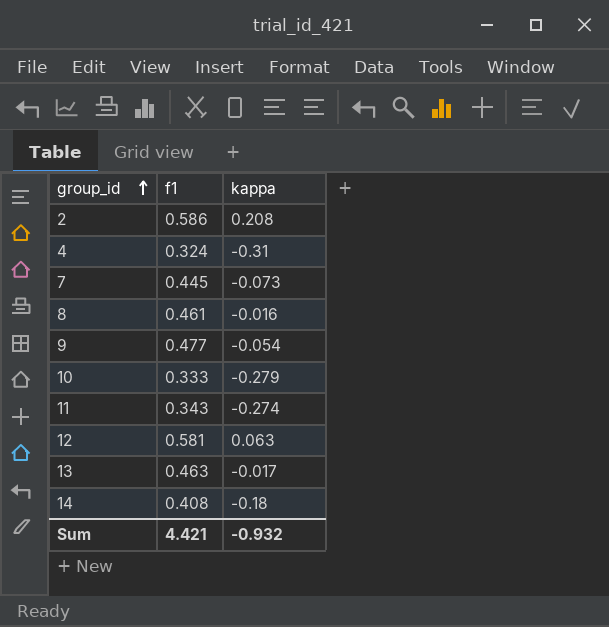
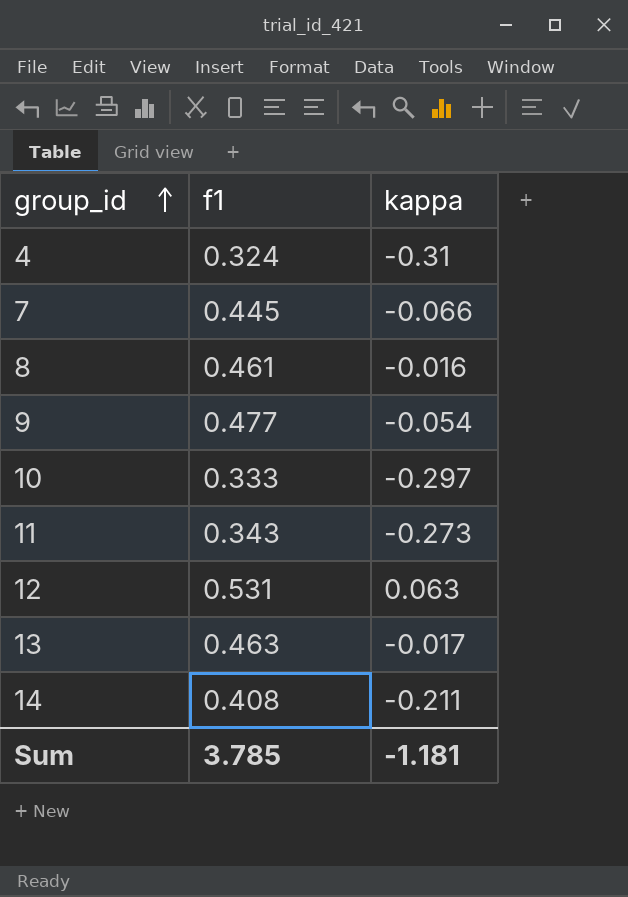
row 2: 0.586 | 0.208 -> none
7 | kappa: -0.073 -> -0.066
10 | kappa: -0.279 -> -0.297
11 | kappa: -0.274 -> -0.273
12 | f1: 0.581 -> 0.531
14 | kappa: -0.18 -> -0.211
Sum | f1: 4.421 -> 3.785
Sum | kappa: -0.932 -> -1.181

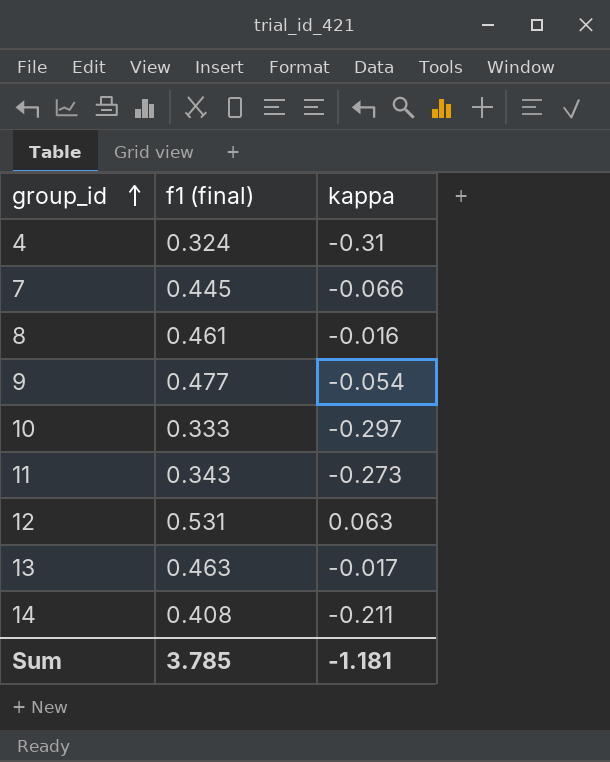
column name: f1 -> f1 (final)

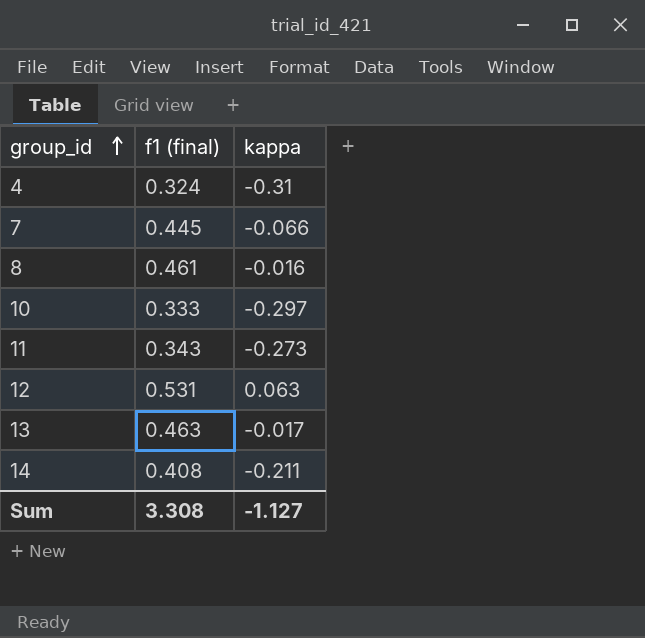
row 9: 0.477 | -0.054 -> none
Sum | f1 (final): 3.785 -> 3.308
Sum | kappa: -1.181 -> -1.127

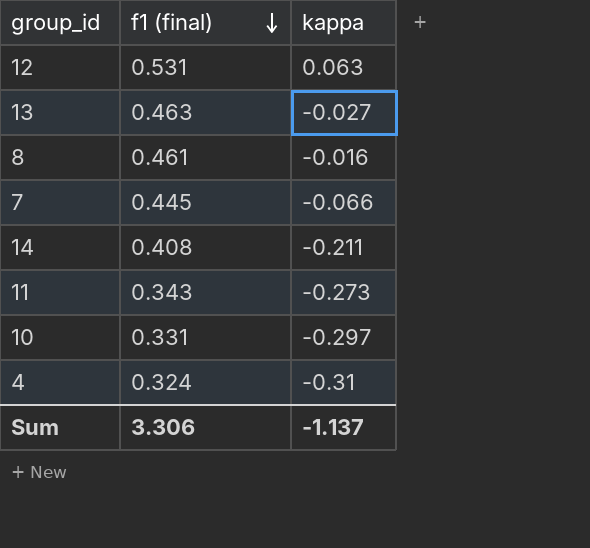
row order: group_id ascending -> f1 (final) descending
13 | kappa: -0.017 -> -0.027
10 | f1 (final): 0.333 -> 0.331
Sum | f1 (final): 3.308 -> 3.306
Sum | kappa: -1.127 -> -1.137

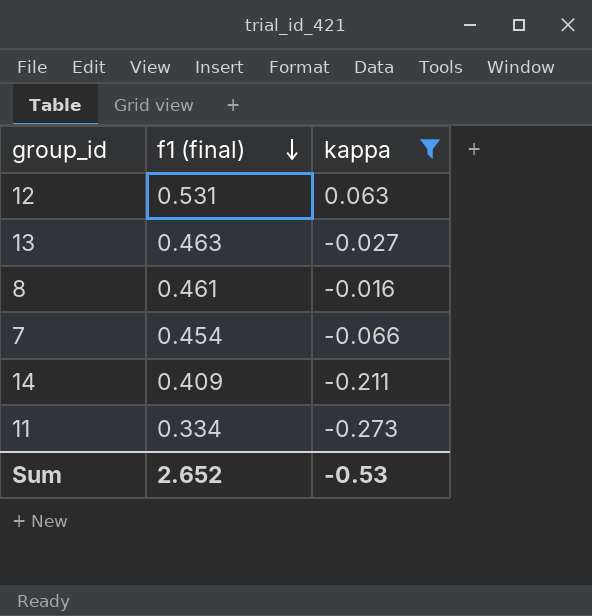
filter: none -> kappa >= -0.273
7 | f1 (final): 0.445 -> 0.454
14 | f1 (final): 0.408 -> 0.409
11 | f1 (final): 0.343 -> 0.334
Sum | f1 (final): 3.306 -> 2.652
Sum | kappa: -1.137 -> -0.53

